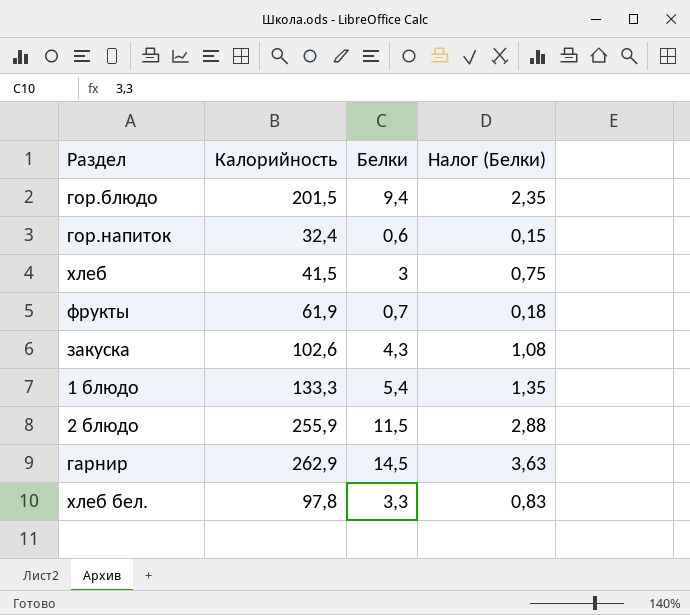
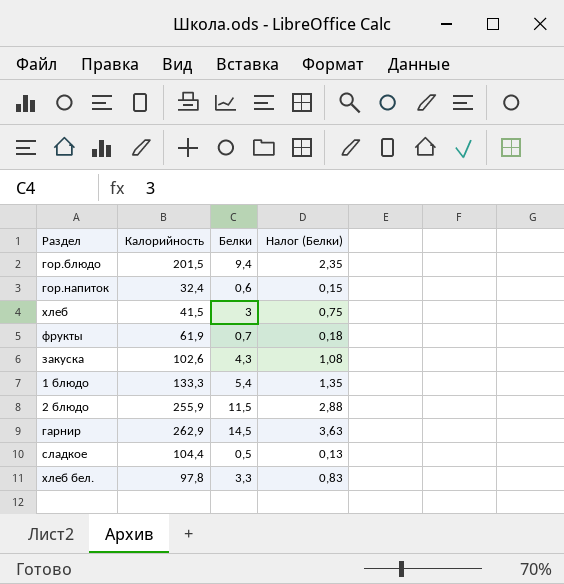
row сладкое: none -> 104,4 | 0,5 | 0,13

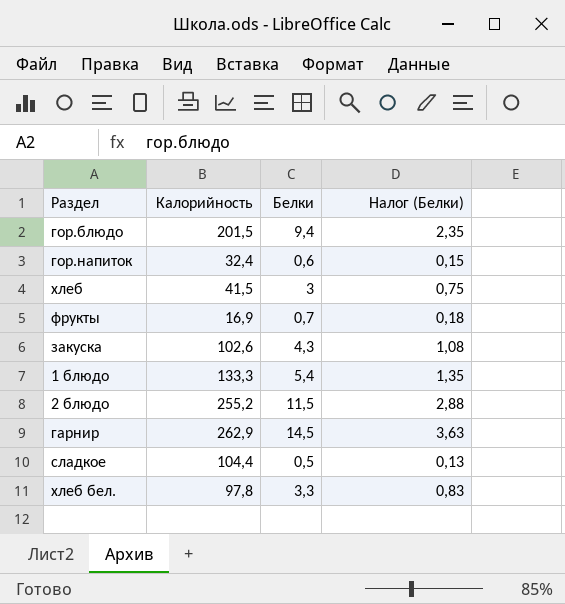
фрукты | Калорийность: 61,9 -> 16,9
2 блюдо | Калорийность: 255,9 -> 255,2

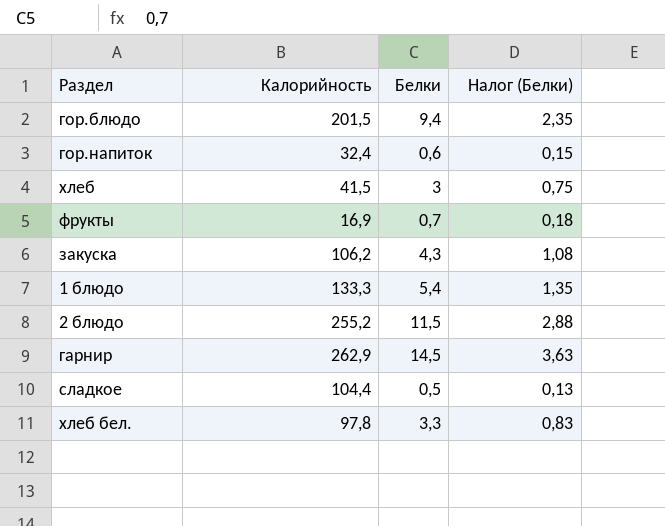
закуска | Калорийность: 102,6 -> 106,2

